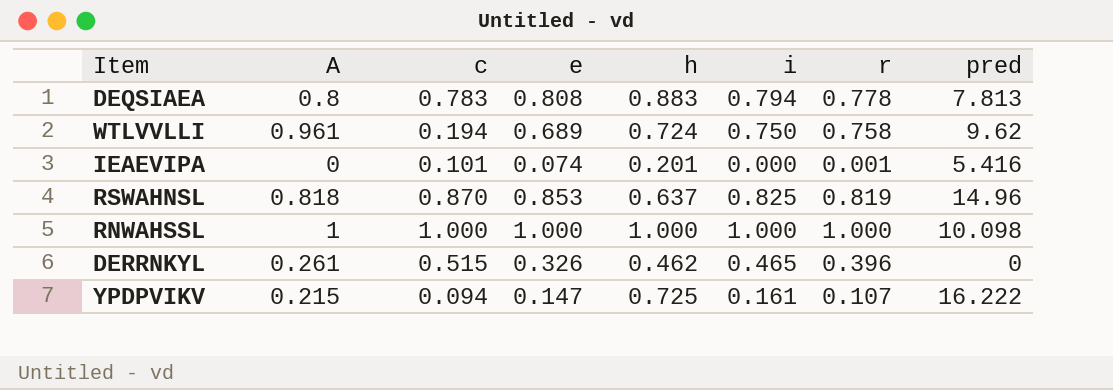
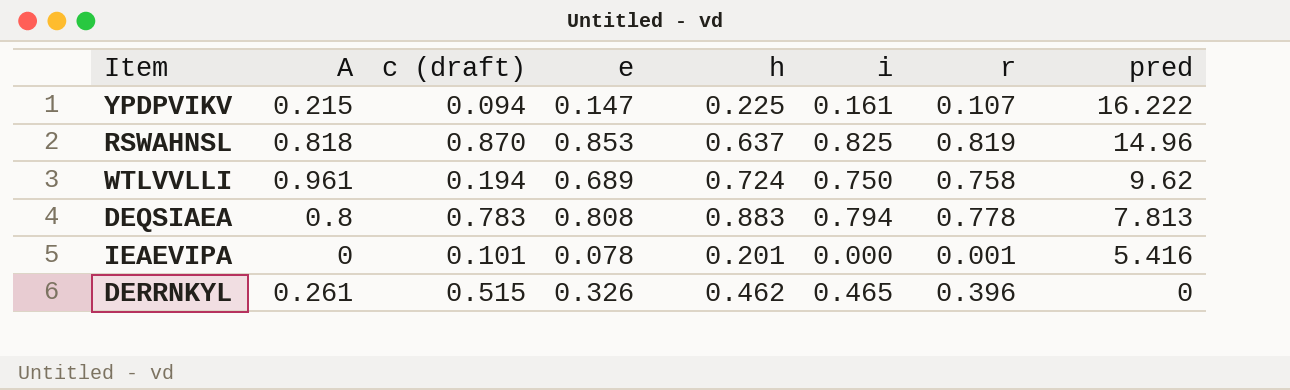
row order: none -> pred descending
column name: c -> c (draft)
row RNWAHSSL: 1 | 1.000 | 1.000 | 1.000 | 1.000 | 1.000 | 10.098 -> none
YPDPVIKV | h: 0.725 -> 0.225
IEAEVIPA | e: 0.074 -> 0.078

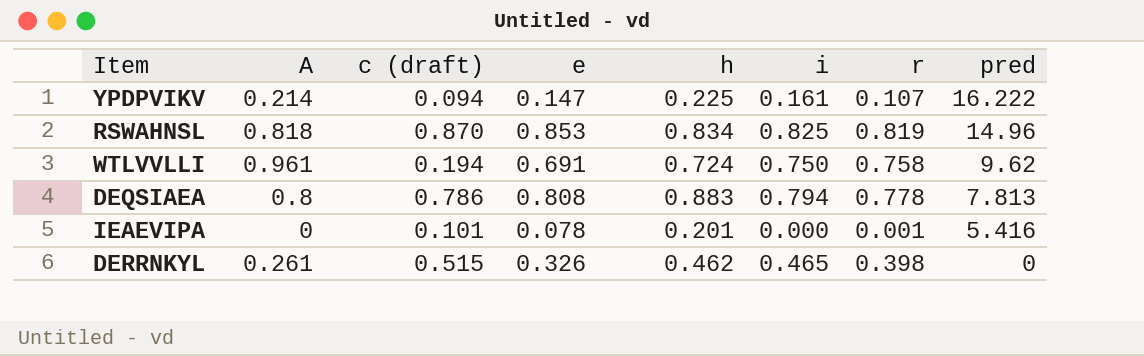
YPDPVIKV | A: 0.215 -> 0.214
RSWAHNSL | h: 0.637 -> 0.834
WTLVVLLI | e: 0.689 -> 0.691
DEQSIAEA | c (draft): 0.783 -> 0.786
DERRNKYL | r: 0.396 -> 0.398

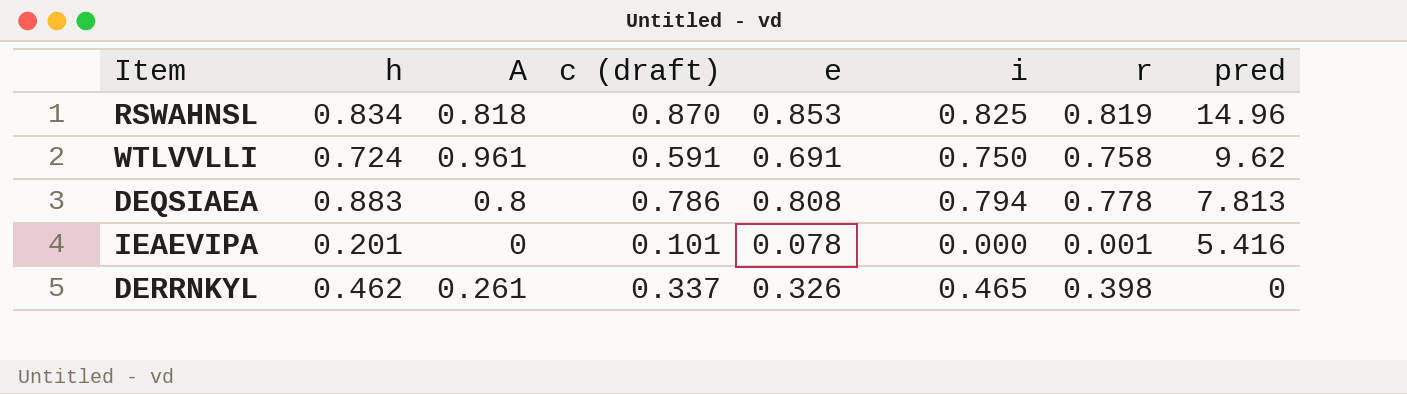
column h | position: 5 -> 2
row YPDPVIKV: 0.214 | 0.094 | 0.147 | 0.225 | 0.161 | 0.107 | 16.222 -> none
WTLVVLLI | c (draft): 0.194 -> 0.591
DERRNKYL | c (draft): 0.515 -> 0.337

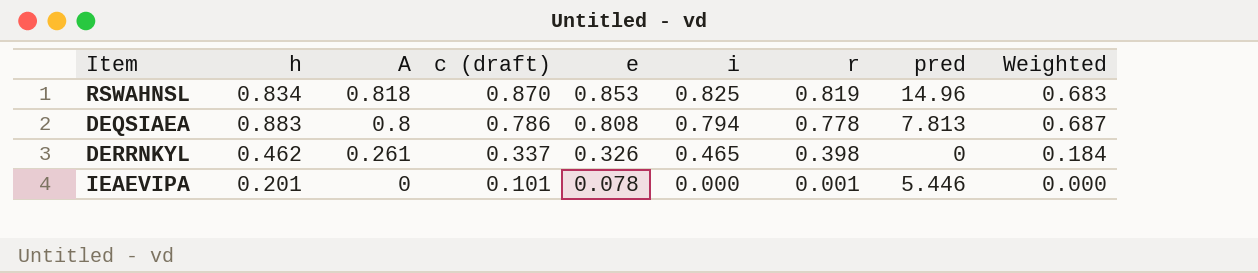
row order: pred descending -> A descending
column Weighted | formula: none -> [h] * [r]
row WTLVVLLI: 0.724 | 0.961 | 0.591 | 0.691 | 0.750 | 0.758 | 9.62 -> none
IEAEVIPA | pred: 5.416 -> 5.446

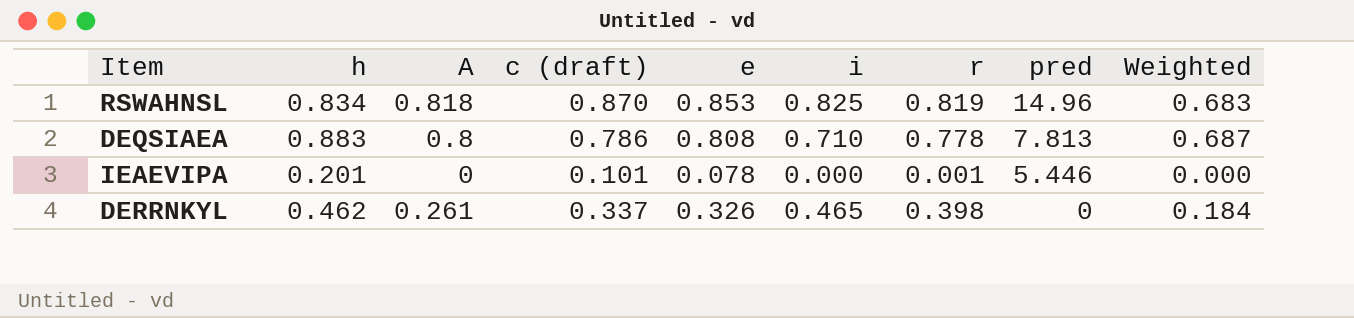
row order: A descending -> pred descending
DEQSIAEA | i: 0.794 -> 0.710

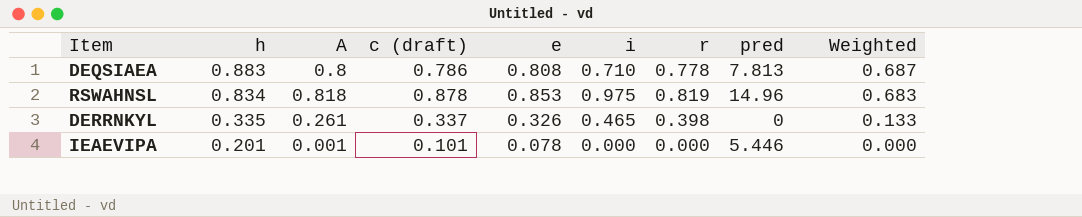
row order: pred descending -> h descending
RSWAHNSL | c (draft): 0.870 -> 0.878
RSWAHNSL | i: 0.825 -> 0.975
DERRNKYL | h: 0.462 -> 0.335
DERRNKYL | Weighted: 0.184 -> 0.133
IEAEVIPA | A: 0 -> 0.001
IEAEVIPA | r: 0.001 -> 0.000

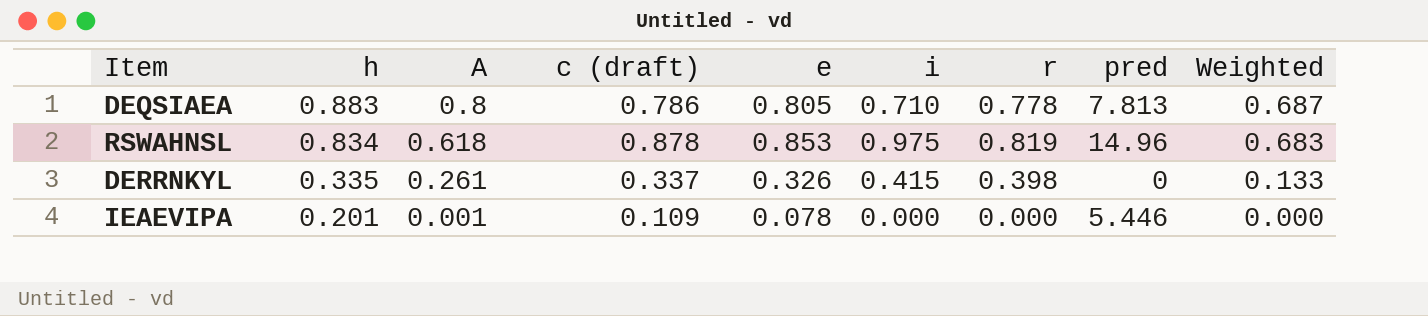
DEQSIAEA | e: 0.808 -> 0.805
RSWAHNSL | A: 0.818 -> 0.618
DERRNKYL | i: 0.465 -> 0.415
IEAEVIPA | c (draft): 0.101 -> 0.109

